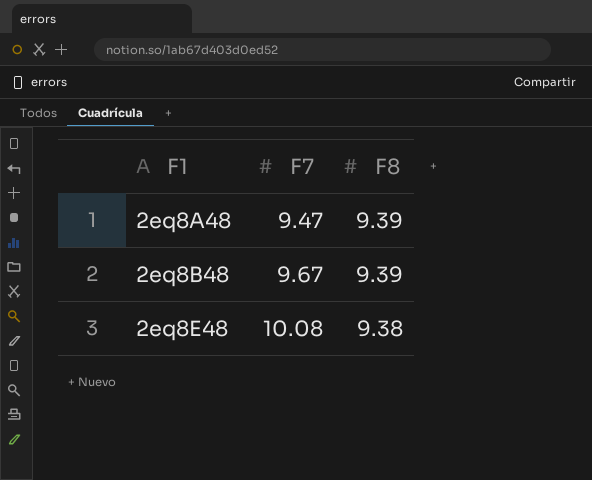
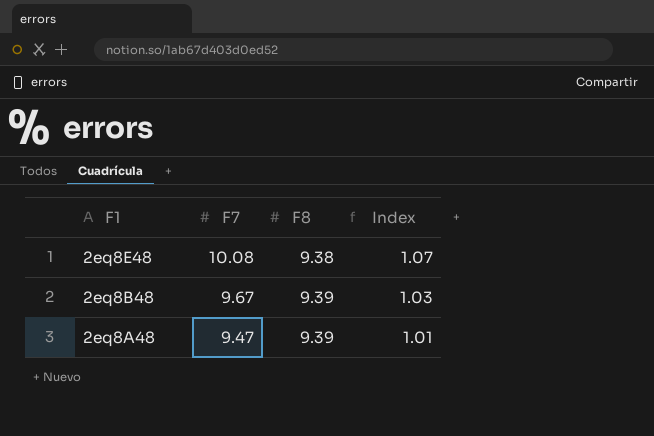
row order: F1 ascending -> F1 descending
column Index | formula: none -> [F7] / [F8]

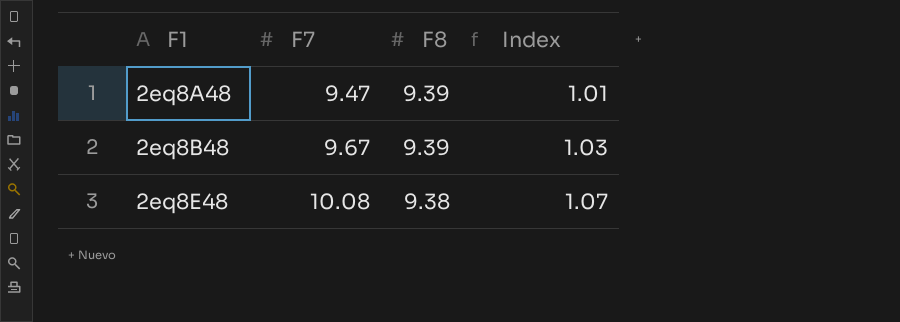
row order: F1 descending -> F1 ascending

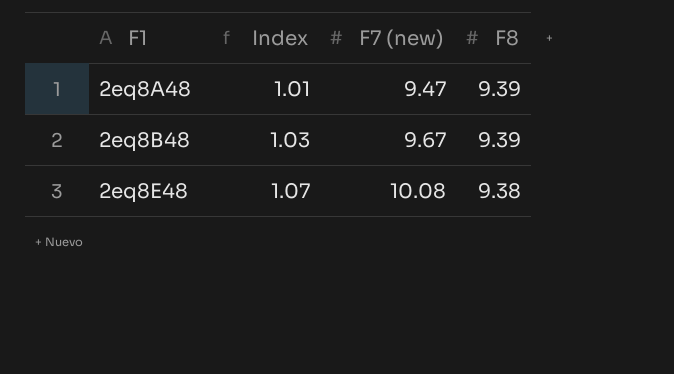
column Index | position: 4 -> 2
column name: F7 -> F7 (new)

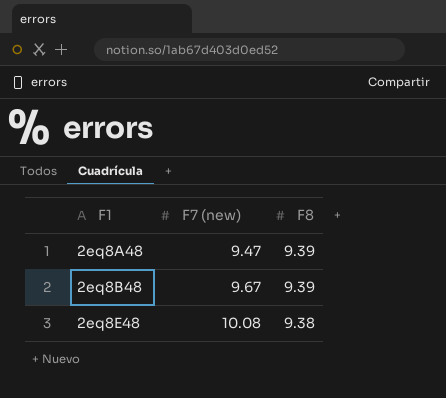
column Index | formula: [F7 (new)] / [F8] -> none

